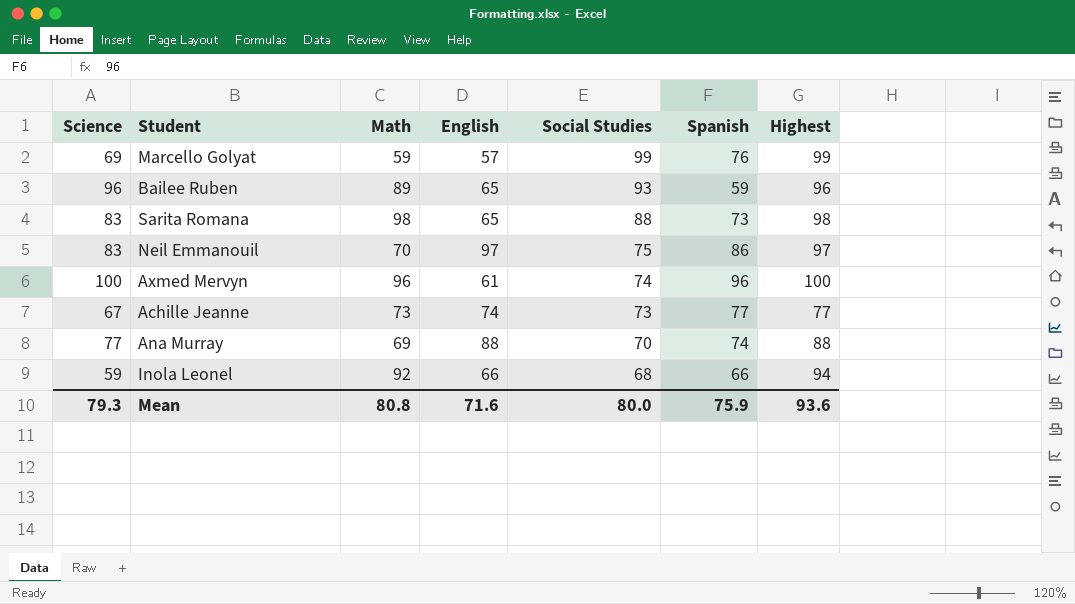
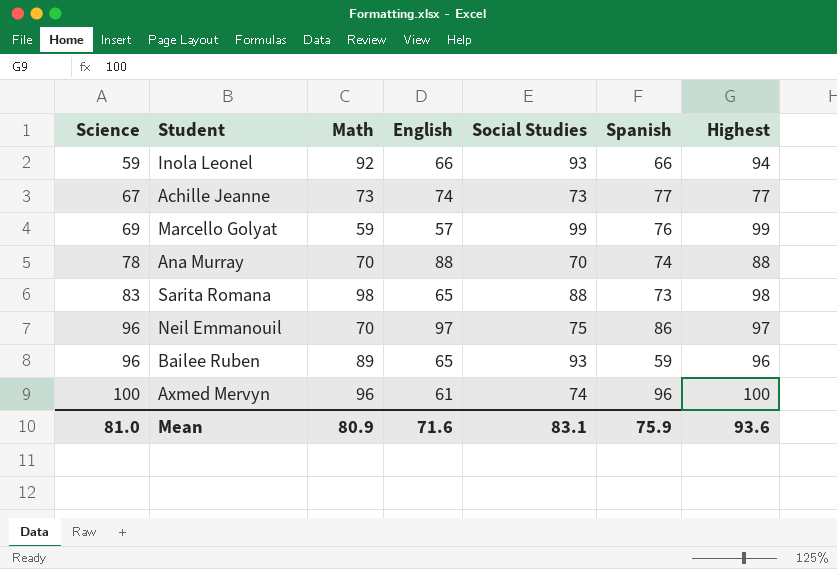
row order: Social Studies descending -> Science ascending
Inola Leonel | Social Studies: 68 -> 93
Ana Murray | Science: 77 -> 78
Ana Murray | Math: 69 -> 70
Neil Emmanouil | Science: 83 -> 96
Mean | Science: 79.3 -> 81.0
Mean | Math: 80.8 -> 80.9
Mean | Social Studies: 80.0 -> 83.1

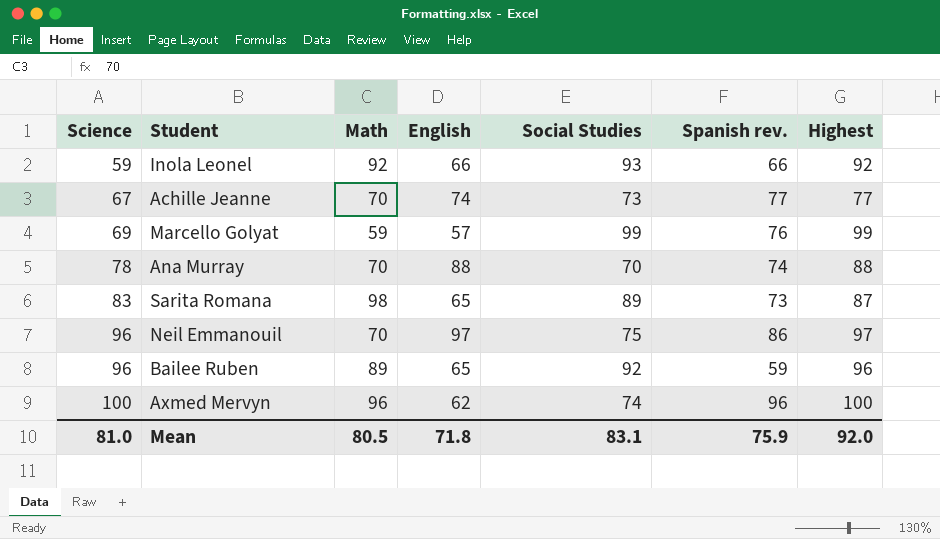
column name: Spanish -> Spanish rev.
Inola Leonel | Highest: 94 -> 92
Achille Jeanne | Math: 73 -> 70
Sarita Romana | Social Studies: 88 -> 89
Sarita Romana | Highest: 98 -> 87
Bailee Ruben | Social Studies: 93 -> 92
Axmed Mervyn | English: 61 -> 62
Mean | Math: 80.9 -> 80.5
Mean | English: 71.6 -> 71.8
Mean | Highest: 93.6 -> 92.0

